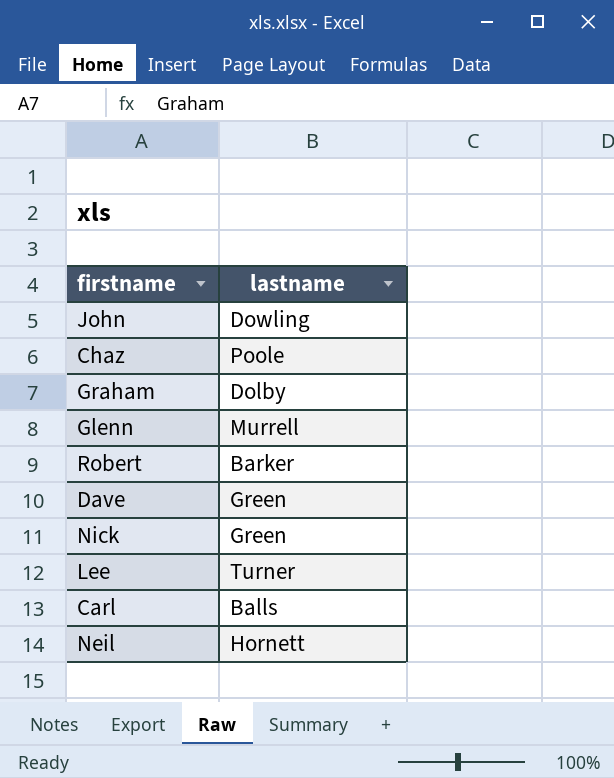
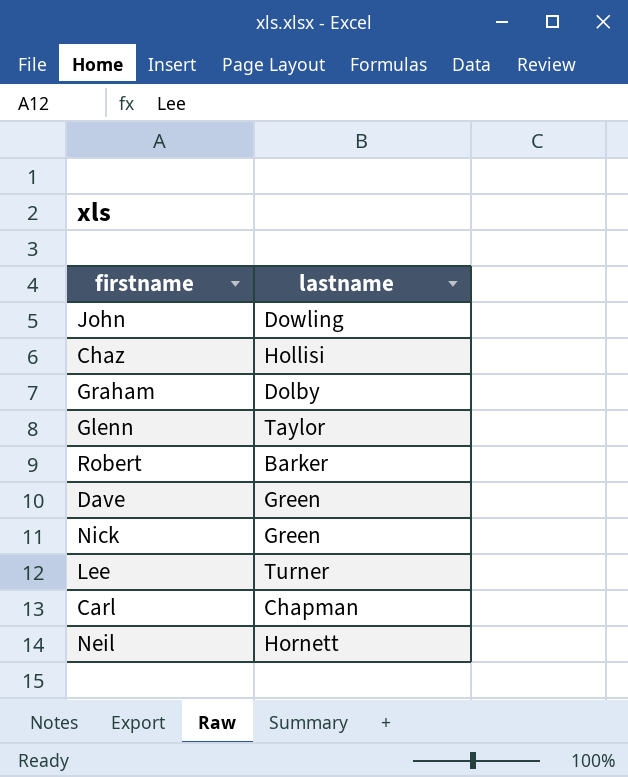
Chaz | lastname: Poole -> Hollisi
Glenn | lastname: Murrell -> Taylor
Carl | lastname: Balls -> Chapman

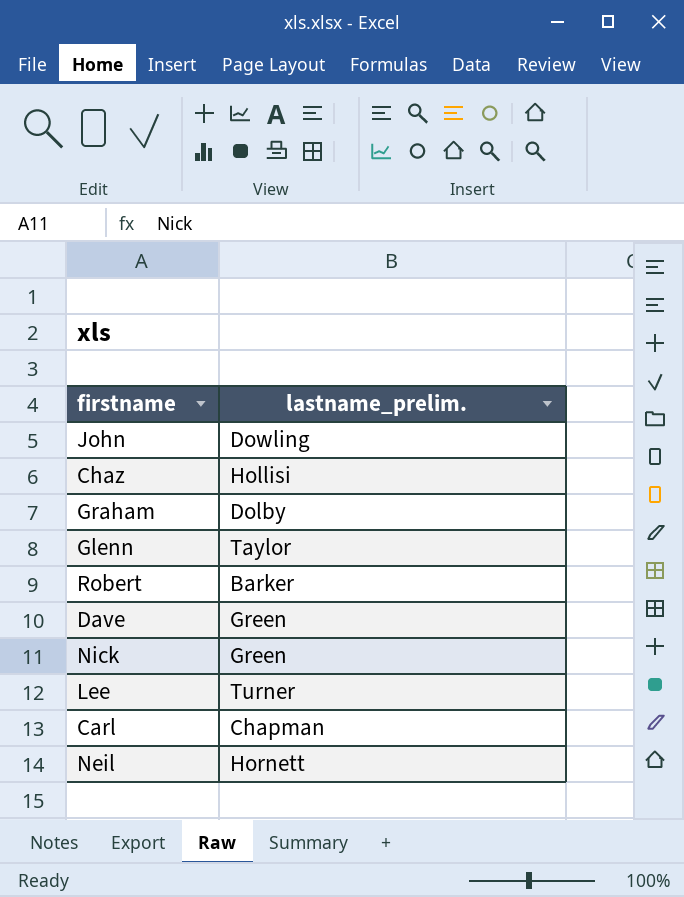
column name: lastname -> lastname_prelim.

